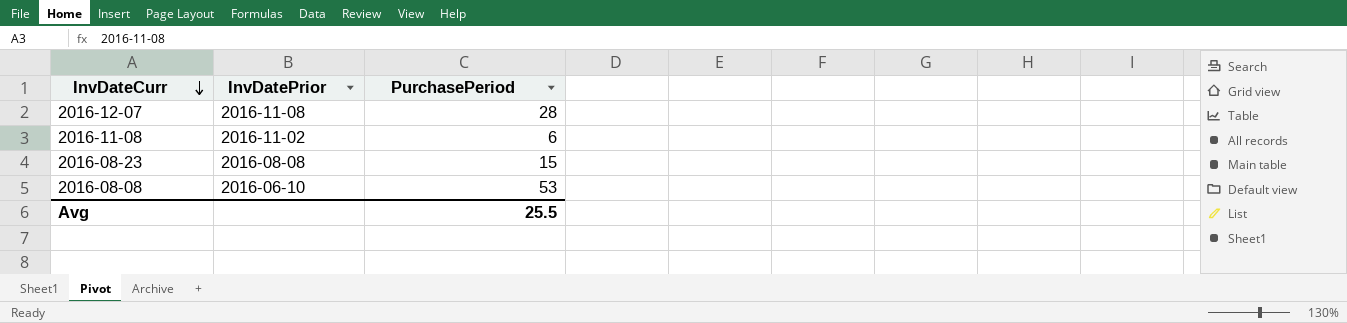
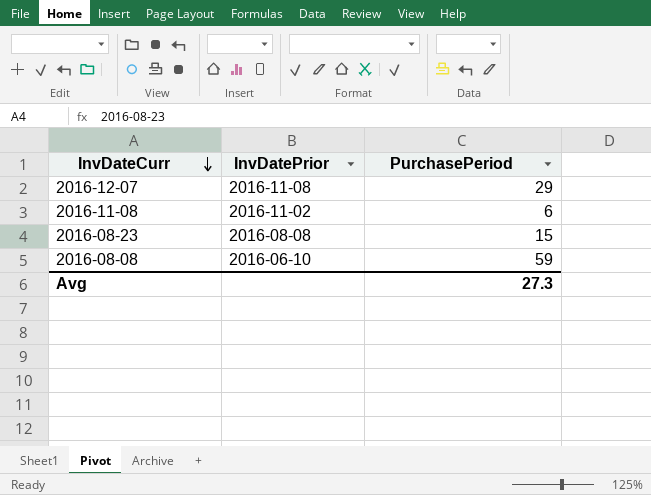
2016-12-07 | PurchasePeriod: 28 -> 29
2016-08-08 | PurchasePeriod: 53 -> 59
Avg | PurchasePeriod: 25.5 -> 27.3

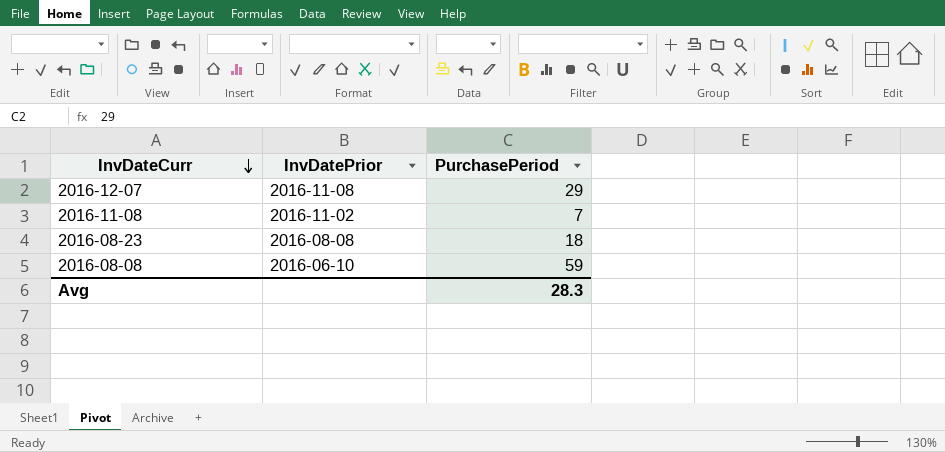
2016-11-08 | PurchasePeriod: 6 -> 7
2016-08-23 | PurchasePeriod: 15 -> 18
Avg | PurchasePeriod: 27.3 -> 28.3

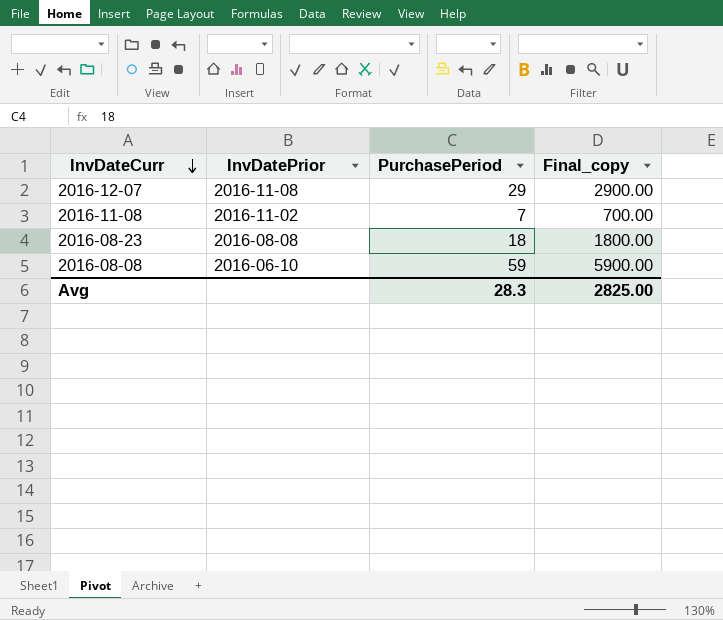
column Final_copy | formula: none -> [PurchasePeriod] * 100

